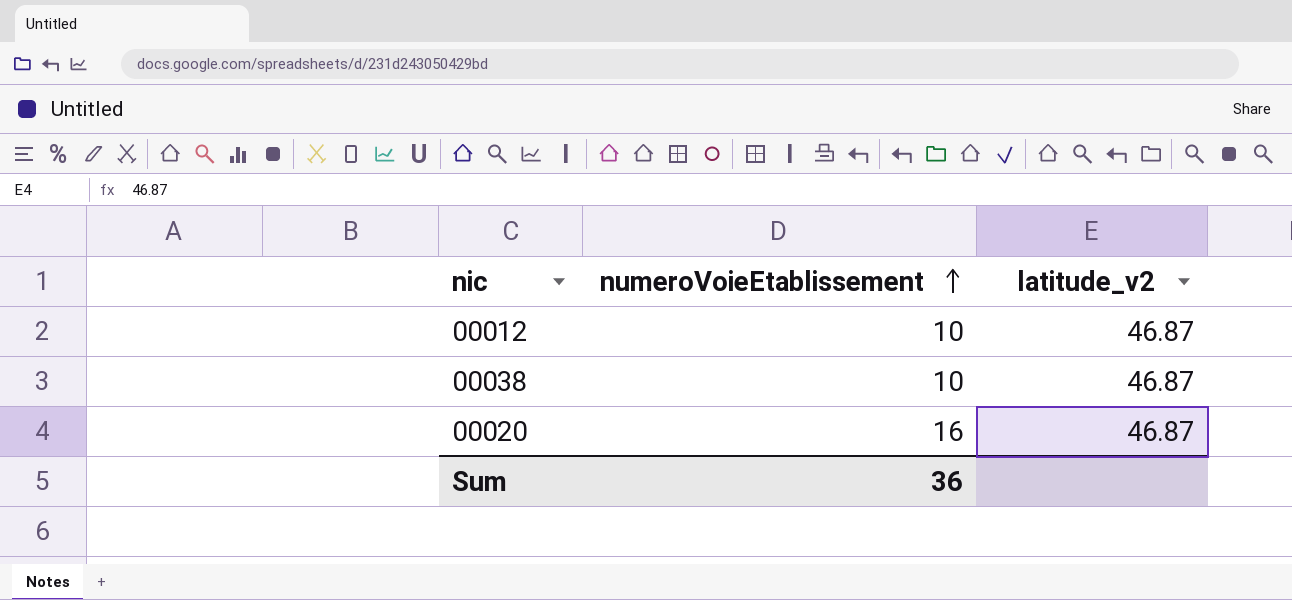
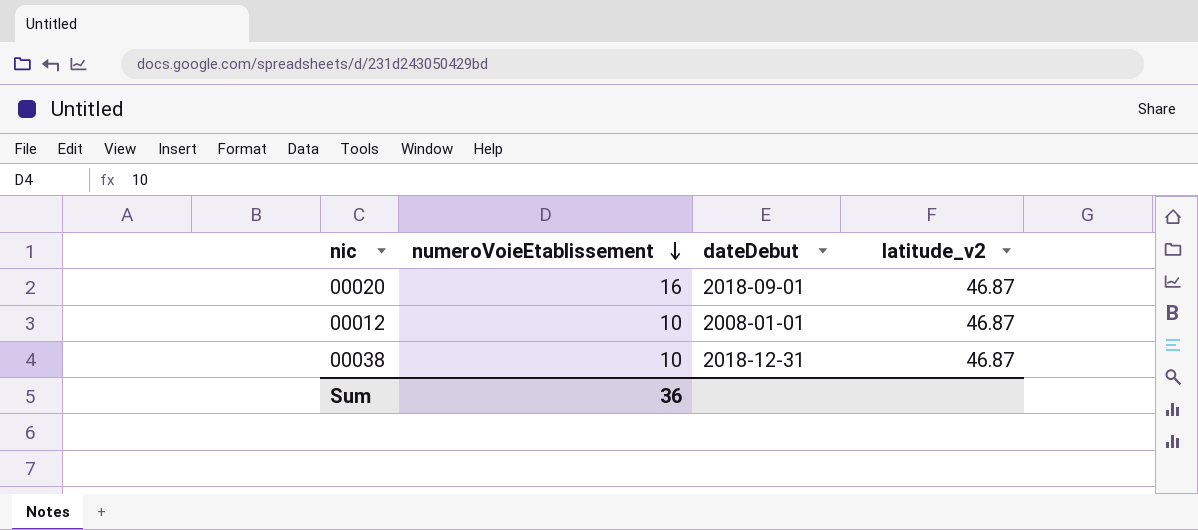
row order: numeroVoieEtablissement ascending -> numeroVoieEtablissement descending
column dateDebut | position: none -> 3

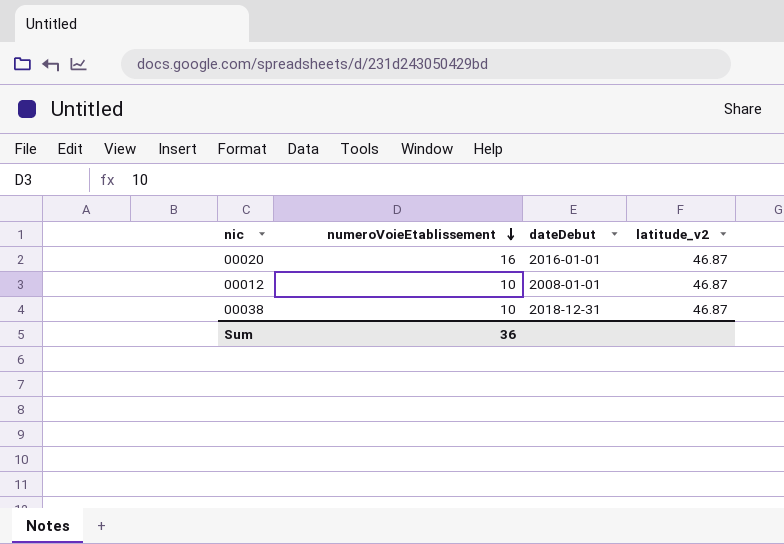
00020 | dateDebut: 2018-09-01 -> 2016-01-01

